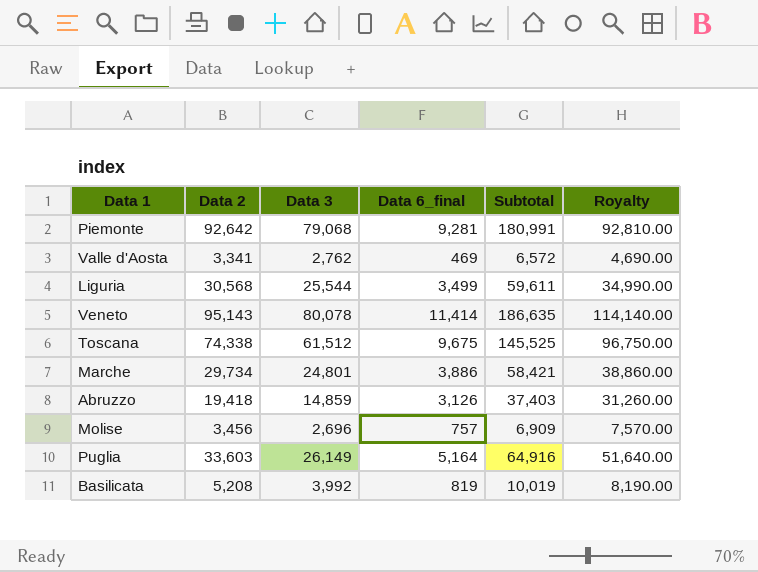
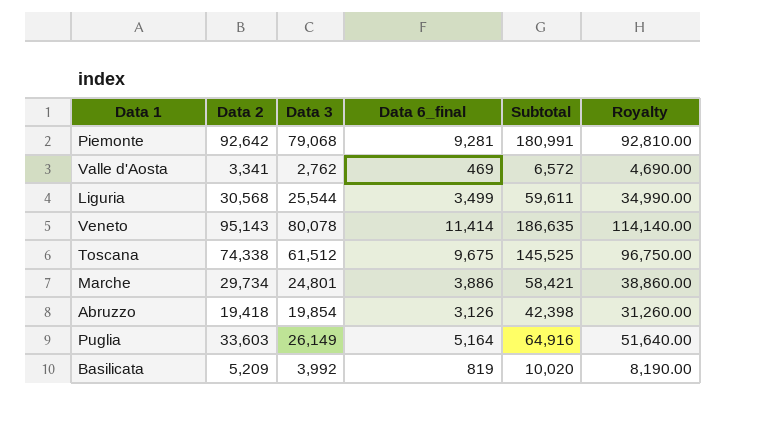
row Molise: 3,456 | 2,696 | 757 | 6,909 | 7,570.00 -> none
Abruzzo | Data 3: 14,859 -> 19,854
Abruzzo | Subtotal: 37,403 -> 42,398
Basilicata | Data 2: 5,208 -> 5,209
Basilicata | Subtotal: 10,019 -> 10,020

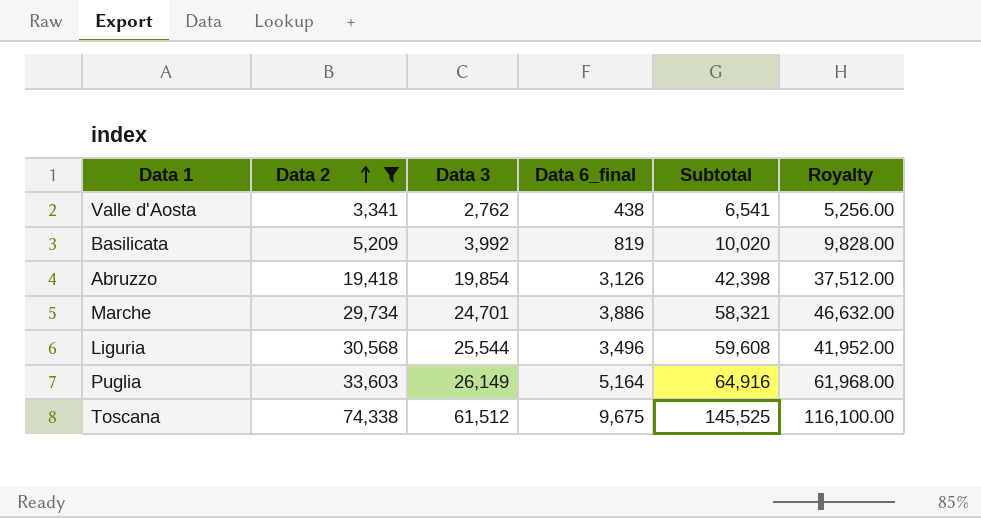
filter: none -> Data 2 <= 74,338
row order: none -> Data 2 ascending
column Royalty | formula: [Data 6_final] * 10 -> [Data 6_final] * 12
Valle d'Aosta | Data 6_final: 469 -> 438
Valle d'Aosta | Subtotal: 6,572 -> 6,541
Marche | Data 3: 24,801 -> 24,701
Marche | Subtotal: 58,421 -> 58,321
Liguria | Data 6_final: 3,499 -> 3,496
Liguria | Subtotal: 59,611 -> 59,608

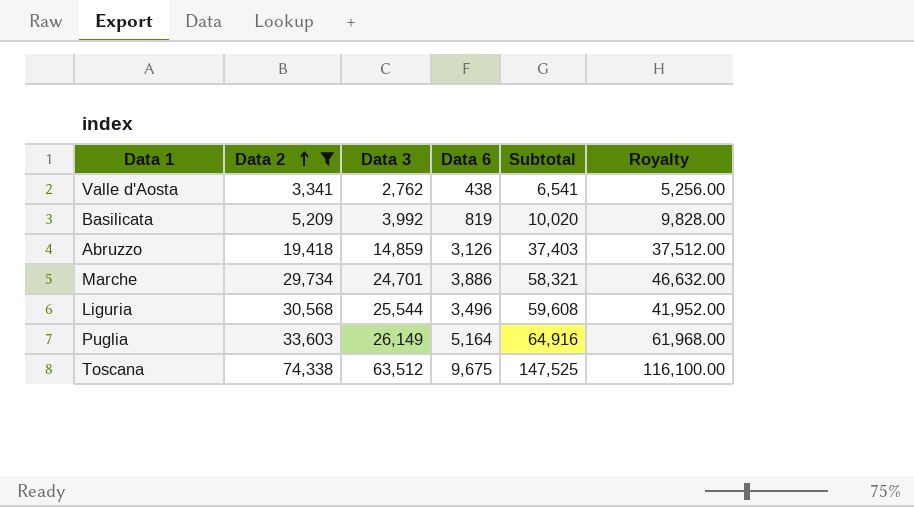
column name: Data 6_final -> Data 6
Abruzzo | Data 3: 19,854 -> 14,859
Abruzzo | Subtotal: 42,398 -> 37,403
Toscana | Data 3: 61,512 -> 63,512
Toscana | Subtotal: 145,525 -> 147,525

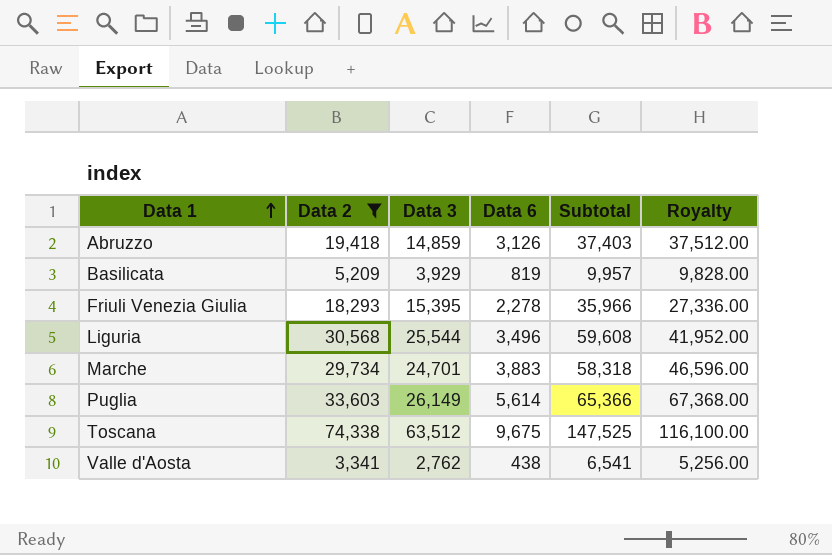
row order: Data 2 ascending -> Data 1 ascending
Basilicata | Data 3: 3,992 -> 3,929
Basilicata | Subtotal: 10,020 -> 9,957
row Friuli Venezia Giulia: none -> 18,293 | 15,395 | 2,278 | 35,966 | 27,336.00
Marche | Data 6: 3,886 -> 3,883
Marche | Subtotal: 58,321 -> 58,318
Marche | Royalty: 46,632.00 -> 46,596.00
Puglia | Data 6: 5,164 -> 5,614
Puglia | Subtotal: 64,916 -> 65,366
Puglia | Royalty: 61,968.00 -> 67,368.00

